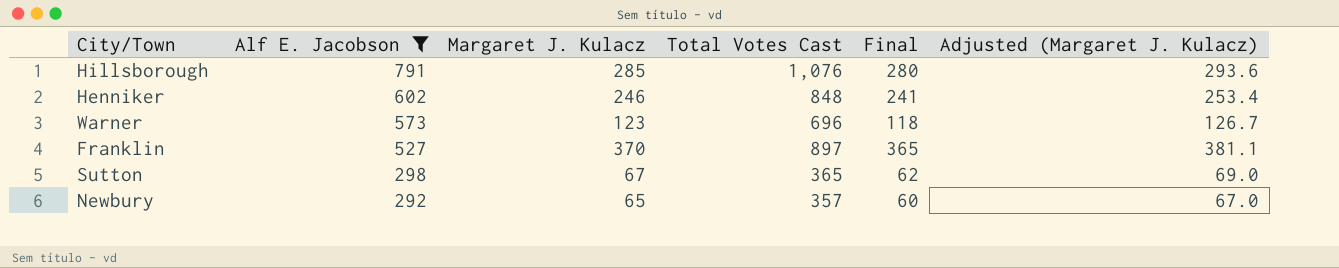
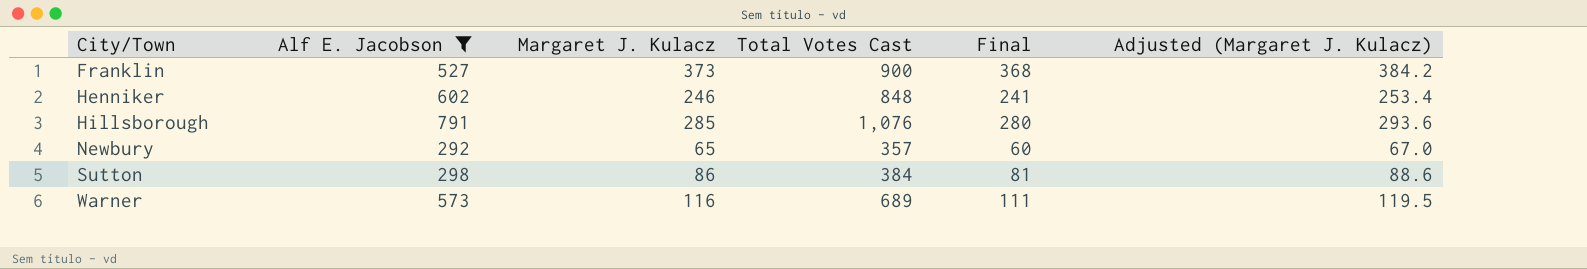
row order: Alf E. Jacobson descending -> City/Town ascending
Franklin | Margaret J. Kulacz: 370 -> 373
Franklin | Total Votes Cast: 897 -> 900
Franklin | Final: 365 -> 368
Franklin | Adjusted (Margaret J. Kulacz): 381.1 -> 384.2
Sutton | Margaret J. Kulacz: 67 -> 86
Sutton | Total Votes Cast: 365 -> 384
Sutton | Final: 62 -> 81
Sutton | Adjusted (Margaret J. Kulacz): 69.0 -> 88.6
Warner | Margaret J. Kulacz: 123 -> 116
Warner | Total Votes Cast: 696 -> 689
Warner | Final: 118 -> 111
Warner | Adjusted (Margaret J. Kulacz): 126.7 -> 119.5

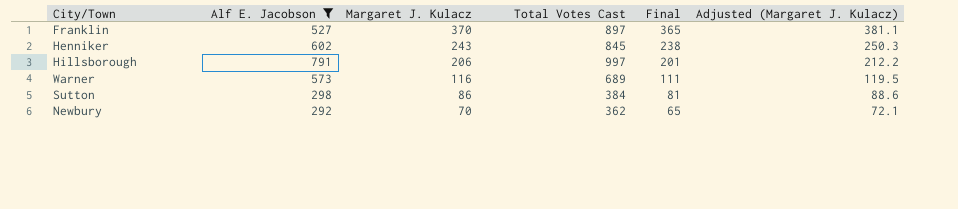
row order: City/Town ascending -> Margaret J. Kulacz descending
Franklin | Margaret J. Kulacz: 373 -> 370
Franklin | Total Votes Cast: 900 -> 897
Franklin | Final: 368 -> 365
Franklin | Adjusted (Margaret J. Kulacz): 384.2 -> 381.1
Henniker | Margaret J. Kulacz: 246 -> 243
Henniker | Total Votes Cast: 848 -> 845
Henniker | Final: 241 -> 238
Henniker | Adjusted (Margaret J. Kulacz): 253.4 -> 250.3
Hillsborough | Margaret J. Kulacz: 285 -> 206
Hillsborough | Total Votes Cast: 1,076 -> 997
Hillsborough | Final: 280 -> 201
Hillsborough | Adjusted (Margaret J. Kulacz): 293.6 -> 212.2
Newbury | Margaret J. Kulacz: 65 -> 70
Newbury | Total Votes Cast: 357 -> 362
Newbury | Final: 60 -> 65
Newbury | Adjusted (Margaret J. Kulacz): 67.0 -> 72.1

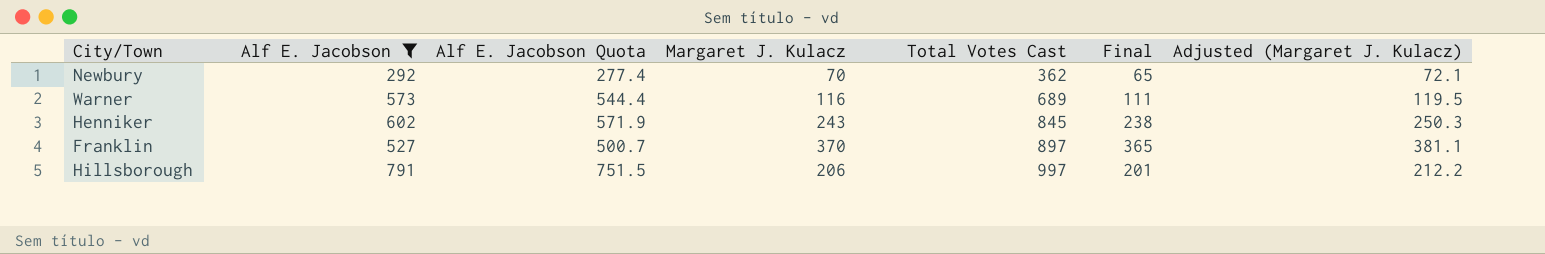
row order: Margaret J. Kulacz descending -> Total Votes Cast ascending
column Alf E. Jacobson Quota | formula: none -> [Alf E. Jacobson] * 0.95
row Sutton: 298 | 86 | 384 | 81 | 88.6 -> none

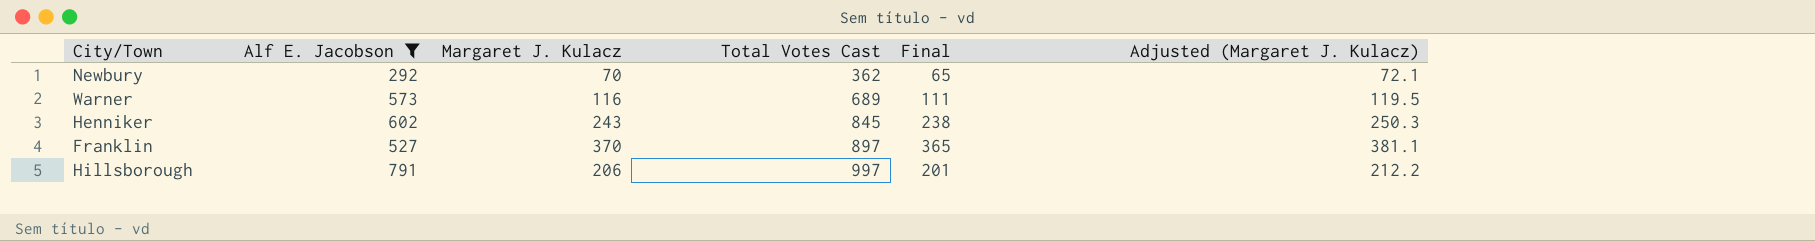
column Alf E. Jacobson Quota | formula: [Alf E. Jacobson] * 0.95 -> none

